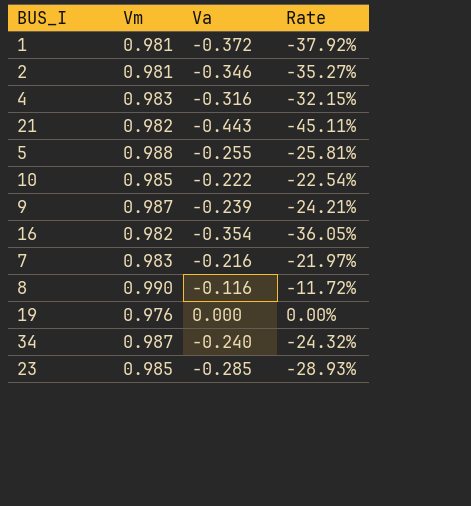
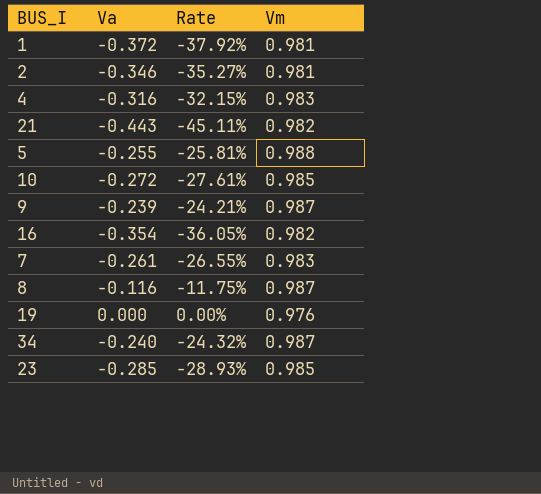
column Vm | position: 2 -> 4
10 | Va: -0.222 -> -0.272
10 | Rate: -22.54% -> -27.61%
7 | Va: -0.216 -> -0.261
7 | Rate: -21.97% -> -26.55%
8 | Rate: -11.72% -> -11.75%
8 | Vm: 0.990 -> 0.987

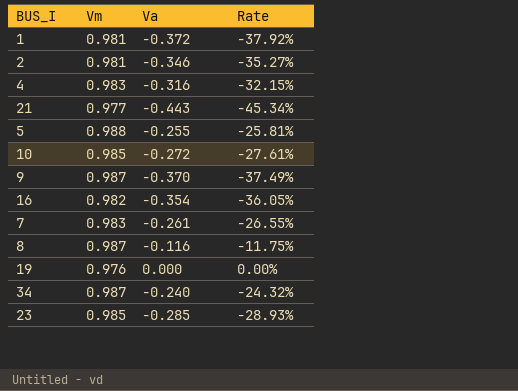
column Vm | position: 4 -> 2
21 | Vm: 0.982 -> 0.977
21 | Rate: -45.11% -> -45.34%
9 | Va: -0.239 -> -0.370
9 | Rate: -24.21% -> -37.49%

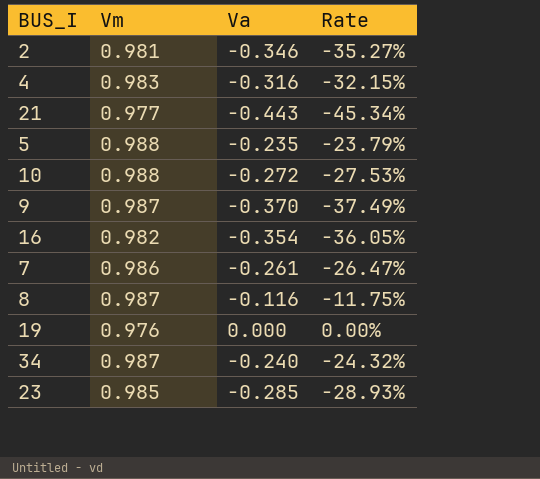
row 1: 0.981 | -0.372 | -37.92% -> none
5 | Va: -0.255 -> -0.235
5 | Rate: -25.81% -> -23.79%
10 | Vm: 0.985 -> 0.988
10 | Rate: -27.61% -> -27.53%
7 | Vm: 0.983 -> 0.986
7 | Rate: -26.55% -> -26.47%

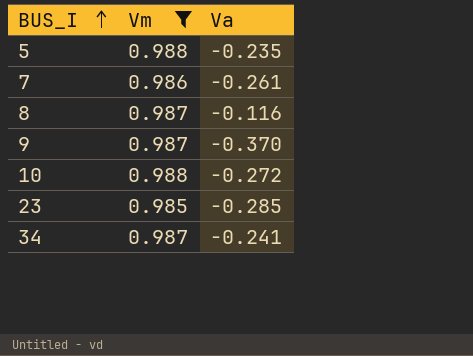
filter: none -> Vm >= 0.985
row order: none -> BUS_I ascending
column Rate | formula: [Va] / [Vm] -> none
34 | Va: -0.240 -> -0.241

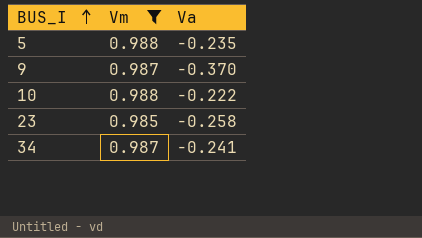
row 7: 0.986 | -0.261 -> none
row 8: 0.987 | -0.116 -> none
10 | Va: -0.272 -> -0.222
23 | Va: -0.285 -> -0.258

